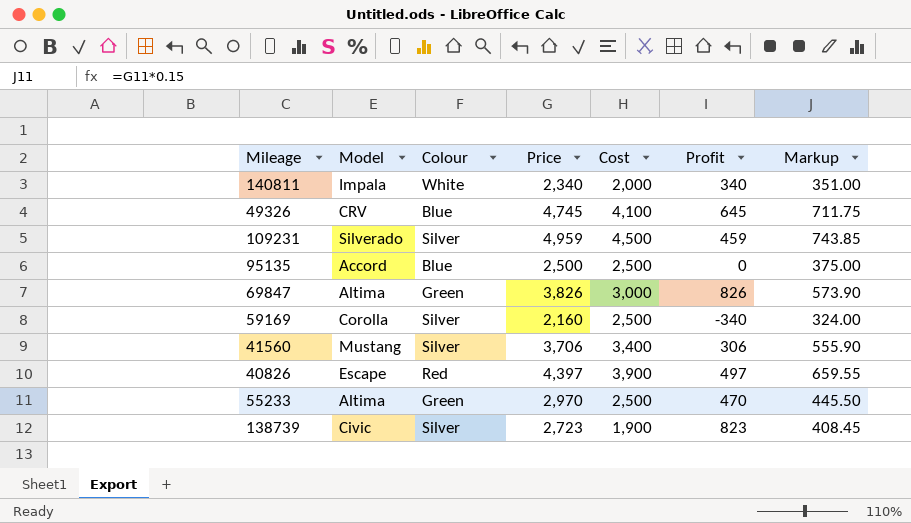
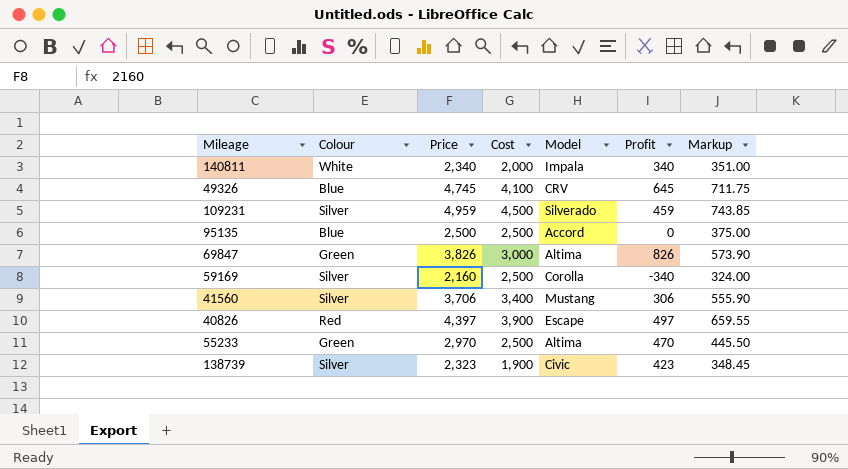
column Model | position: 2 -> 5
138739 | Price: 2,723 -> 2,323
138739 | Profit: 823 -> 423
138739 | Markup: 408.45 -> 348.45

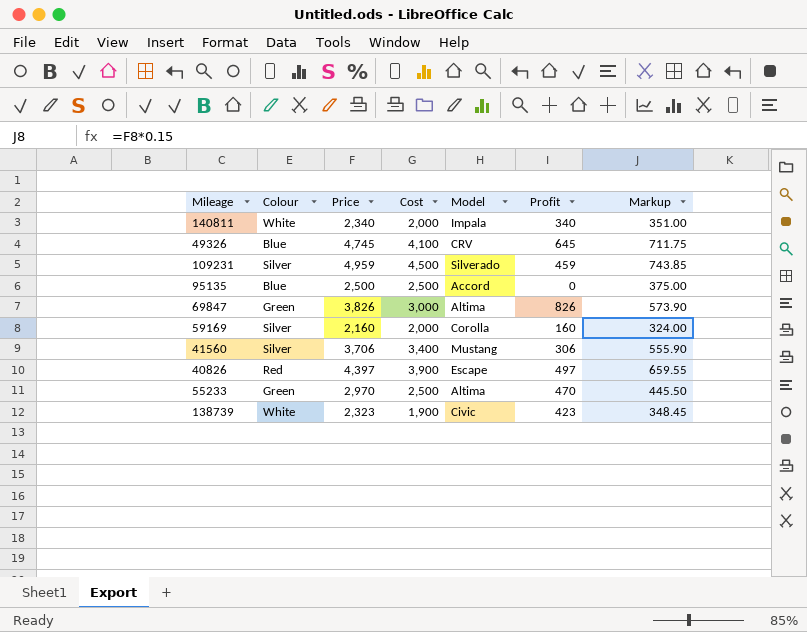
59169 | Cost: 2,500 -> 2,000
59169 | Profit: -340 -> 160
138739 | Colour: Silver -> White

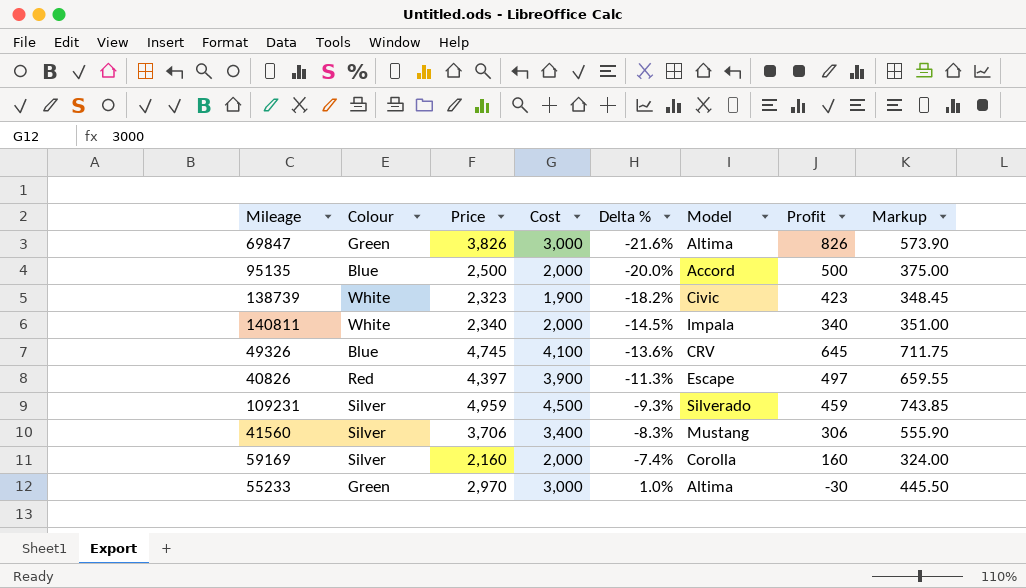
row order: none -> Delta % ascending
column Delta % | formula: none -> ([Cost] - [Price]) / [Price]
95135 | Cost: 2,500 -> 2,000
95135 | Profit: 0 -> 500
55233 | Cost: 2,500 -> 3,000
55233 | Profit: 470 -> -30

